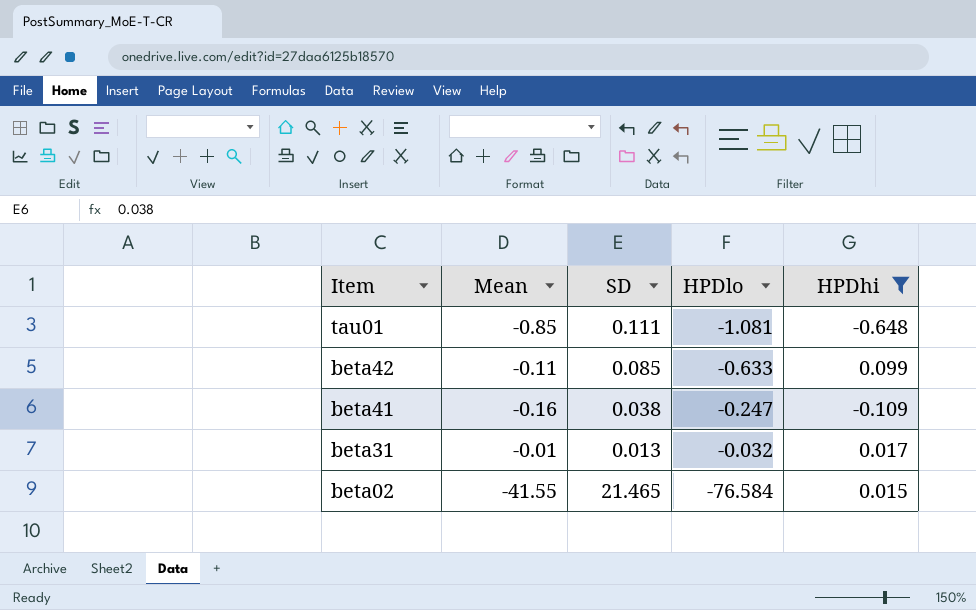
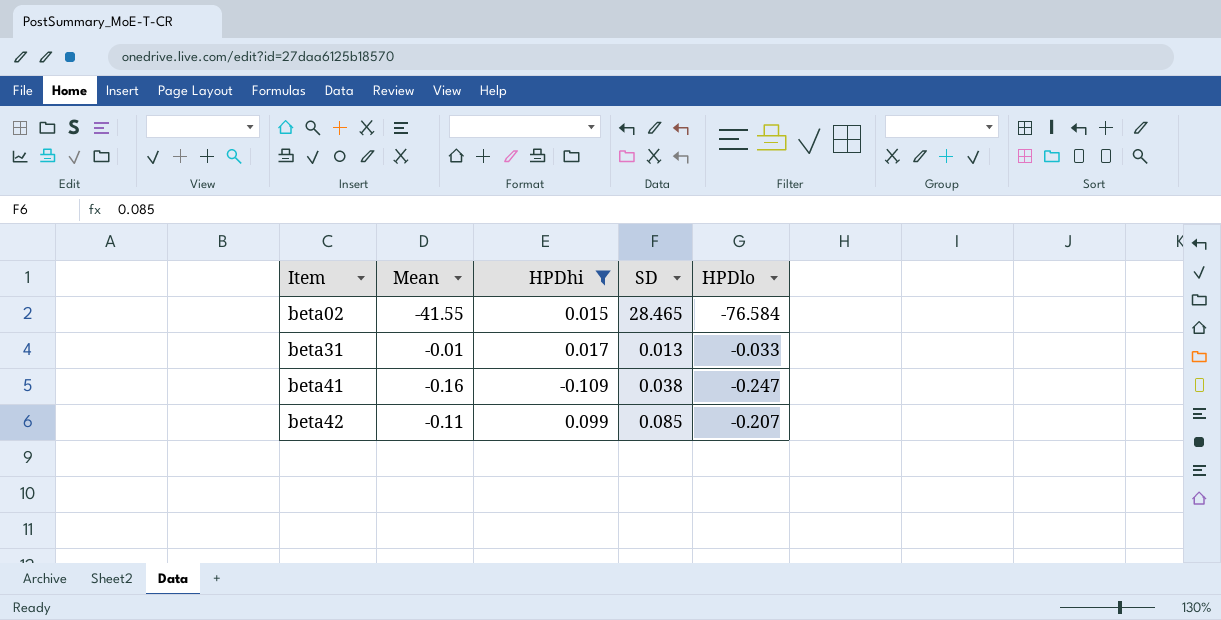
row order: Item descending -> Item ascending
column HPDhi | position: 5 -> 3
row tau01: -0.85 | 0.111 | -1.081 | -0.648 -> none
beta02 | SD: 21.465 -> 28.465
beta31 | HPDlo: -0.032 -> -0.033
beta42 | HPDlo: -0.633 -> -0.207

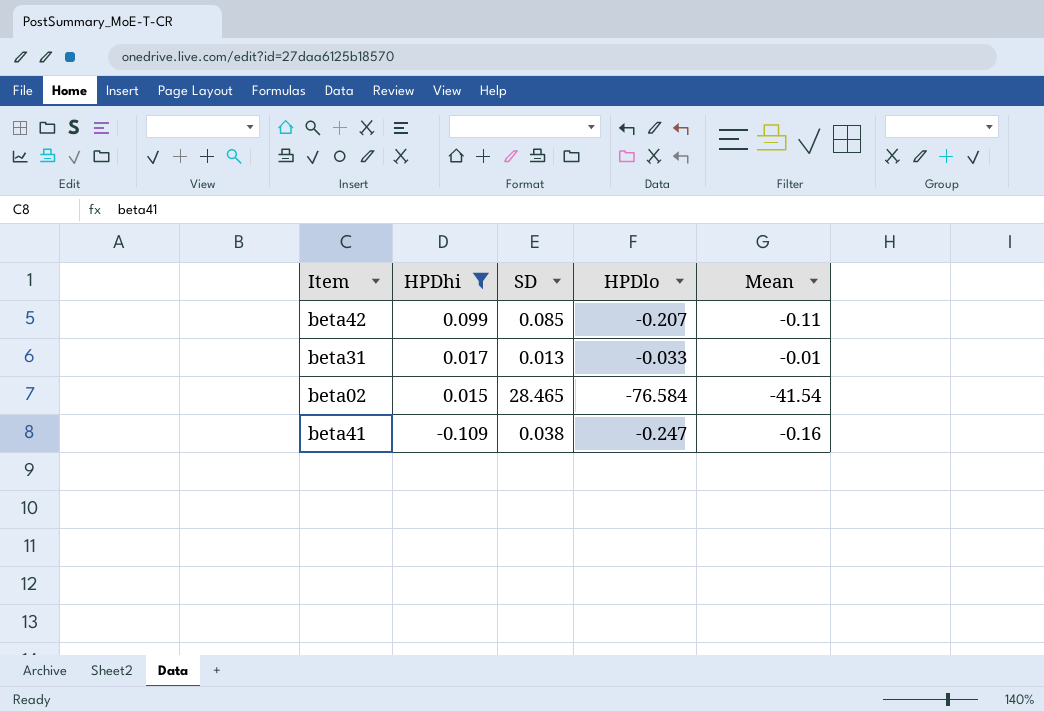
row order: Item ascending -> HPDhi descending
column Mean | position: 2 -> 5
beta02 | Mean: -41.55 -> -41.54

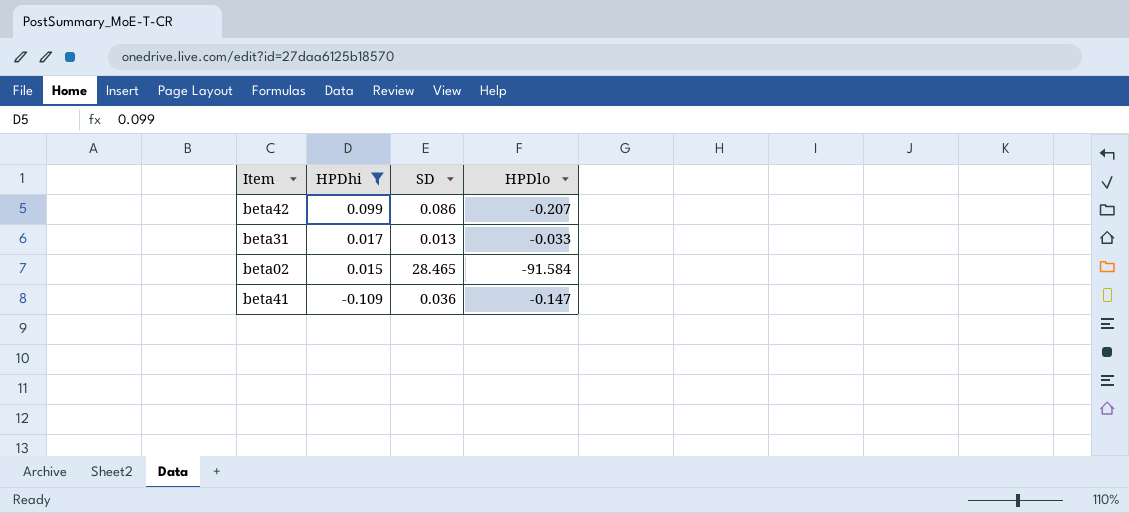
column Mean | position: 5 -> none
beta42 | SD: 0.085 -> 0.086
beta02 | HPDlo: -76.584 -> -91.584
beta41 | SD: 0.038 -> 0.036
beta41 | HPDlo: -0.247 -> -0.147

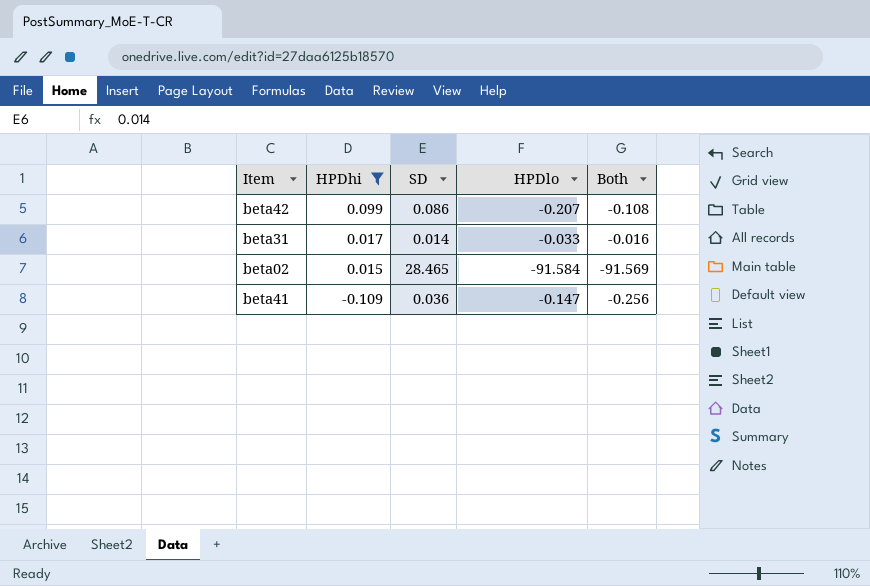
column Both | formula: none -> [HPDhi] + [HPDlo]
beta31 | SD: 0.013 -> 0.014

